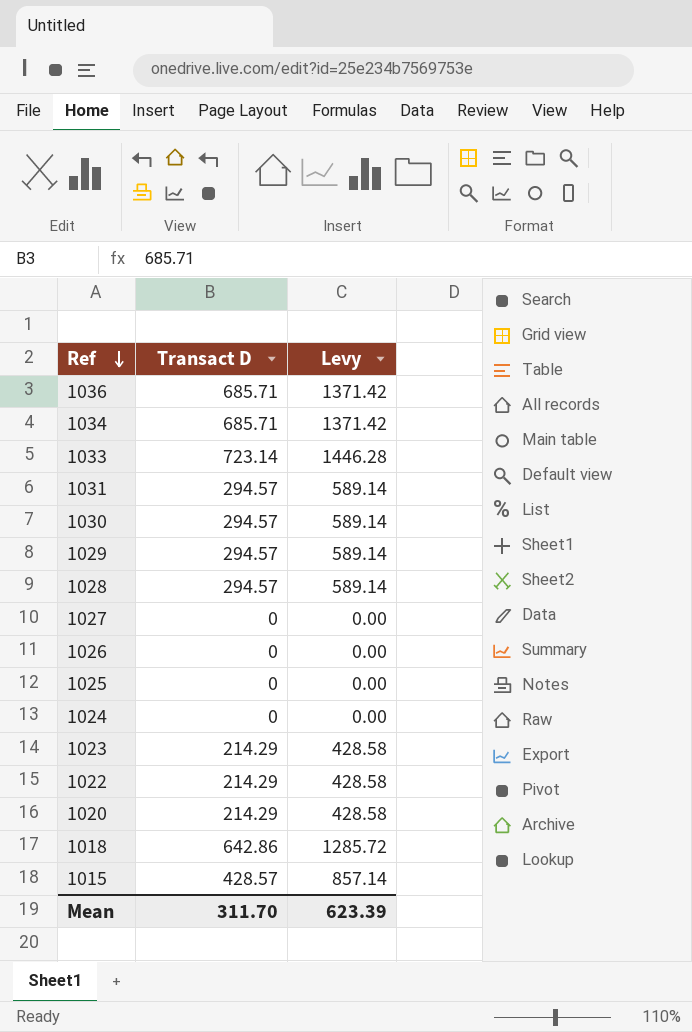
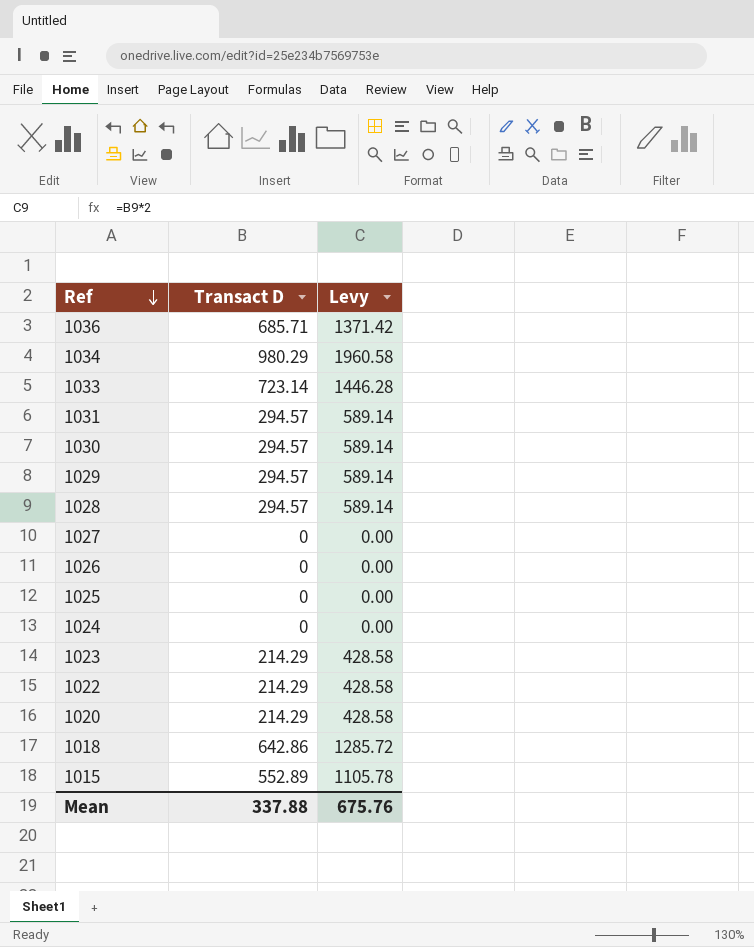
1034 | Transact D: 685.71 -> 980.29
1034 | Levy: 1371.42 -> 1960.58
1015 | Transact D: 428.57 -> 552.89
1015 | Levy: 857.14 -> 1105.78
Mean | Transact D: 311.70 -> 337.88
Mean | Levy: 623.39 -> 675.76

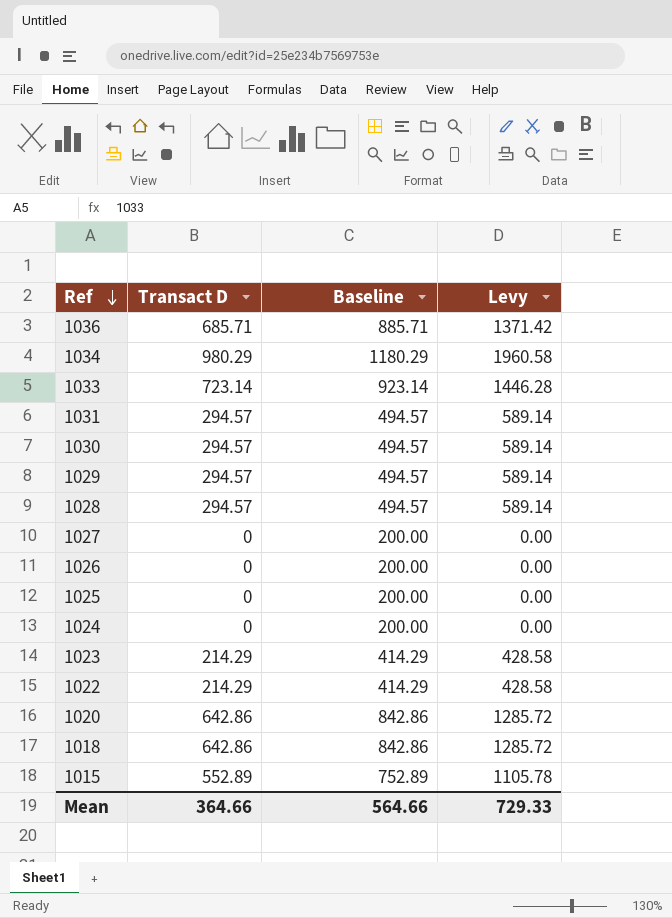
column Baseline | formula: none -> [Transact D] + 200
1020 | Transact D: 214.29 -> 642.86
1020 | Levy: 428.58 -> 1285.72
Mean | Transact D: 337.88 -> 364.66
Mean | Levy: 675.76 -> 729.33

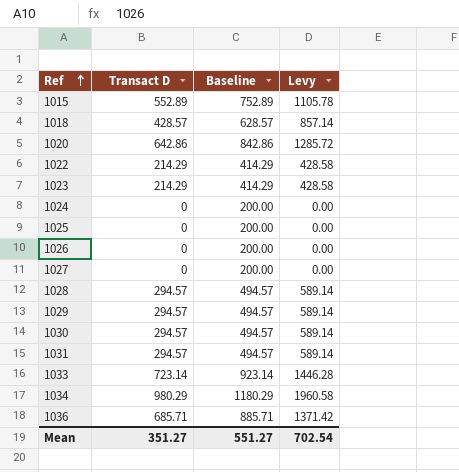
row order: Ref descending -> Ref ascending
1018 | Transact D: 642.86 -> 428.57
1018 | Baseline: 842.86 -> 628.57
1018 | Levy: 1285.72 -> 857.14
Mean | Transact D: 364.66 -> 351.27
Mean | Baseline: 564.66 -> 551.27
Mean | Levy: 729.33 -> 702.54

